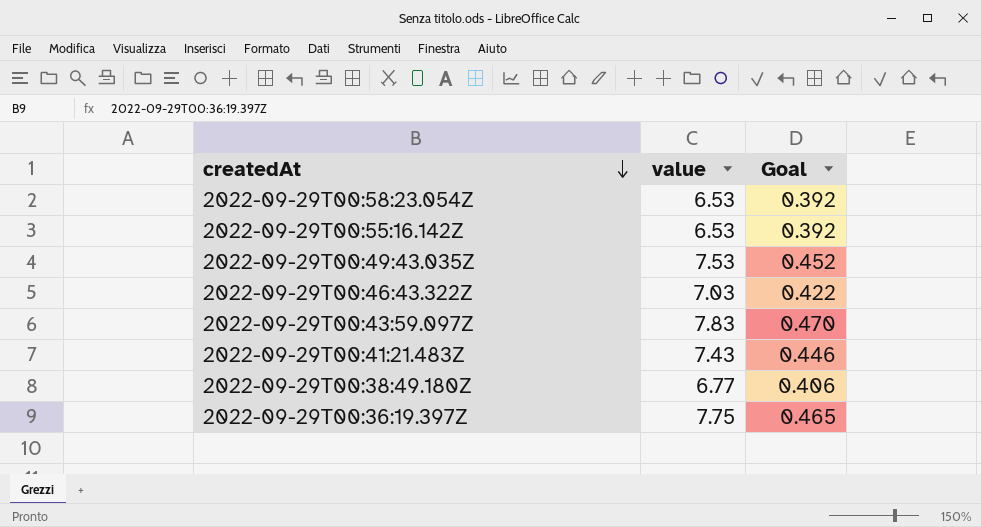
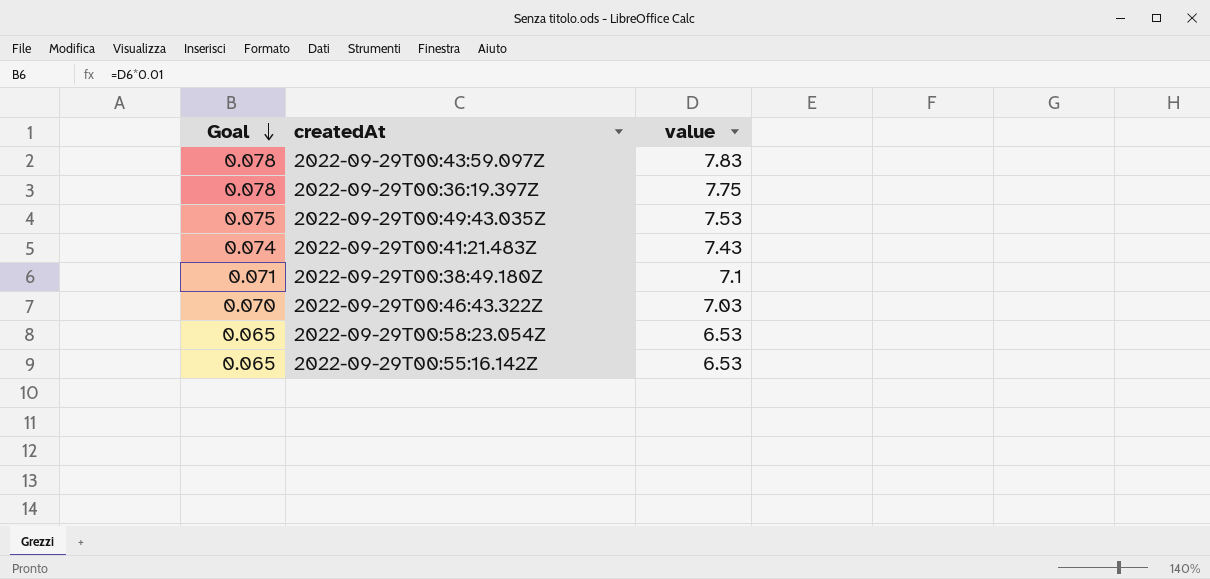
row order: createdAt descending -> Goal descending
column Goal | formula: [value] * 0.06 -> [value] * 0.01
column Goal | position: 3 -> 1
2022-09-29T00:38:49.180Z | value: 6.77 -> 7.1

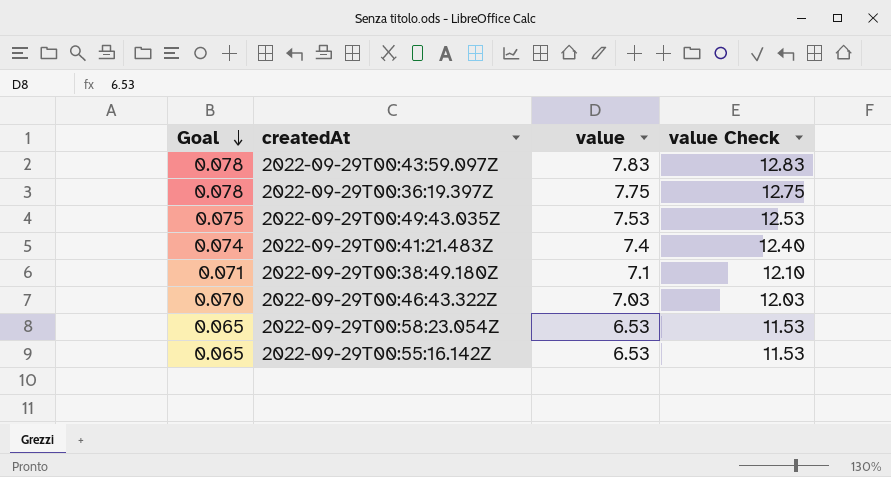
column value Check | formula: none -> [value] + 5
2022-09-29T00:41:21.483Z | value: 7.43 -> 7.4

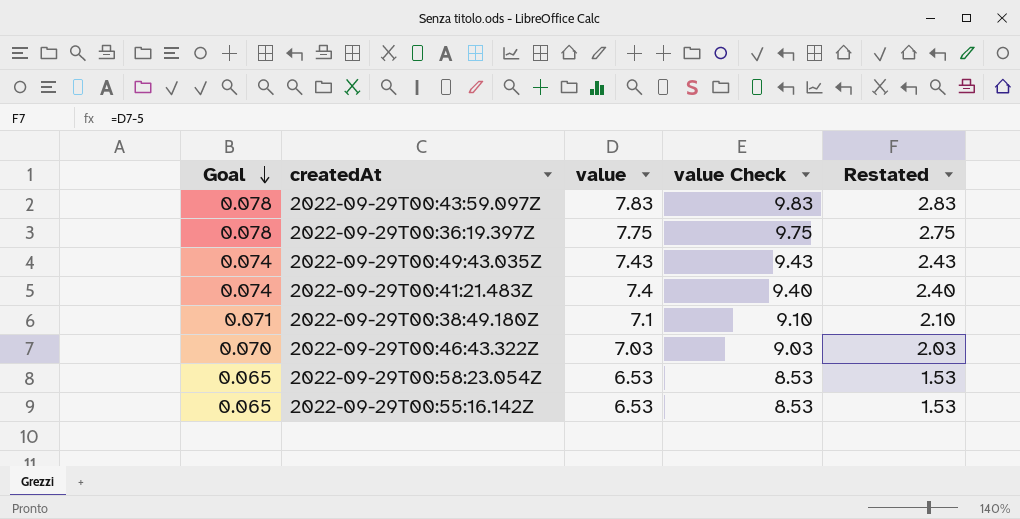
column value Check | formula: [value] + 5 -> [value] + 2
column Restated | formula: none -> [value] - 5
2022-09-29T00:49:43.035Z | Goal: 0.075 -> 0.074
2022-09-29T00:49:43.035Z | value: 7.53 -> 7.43

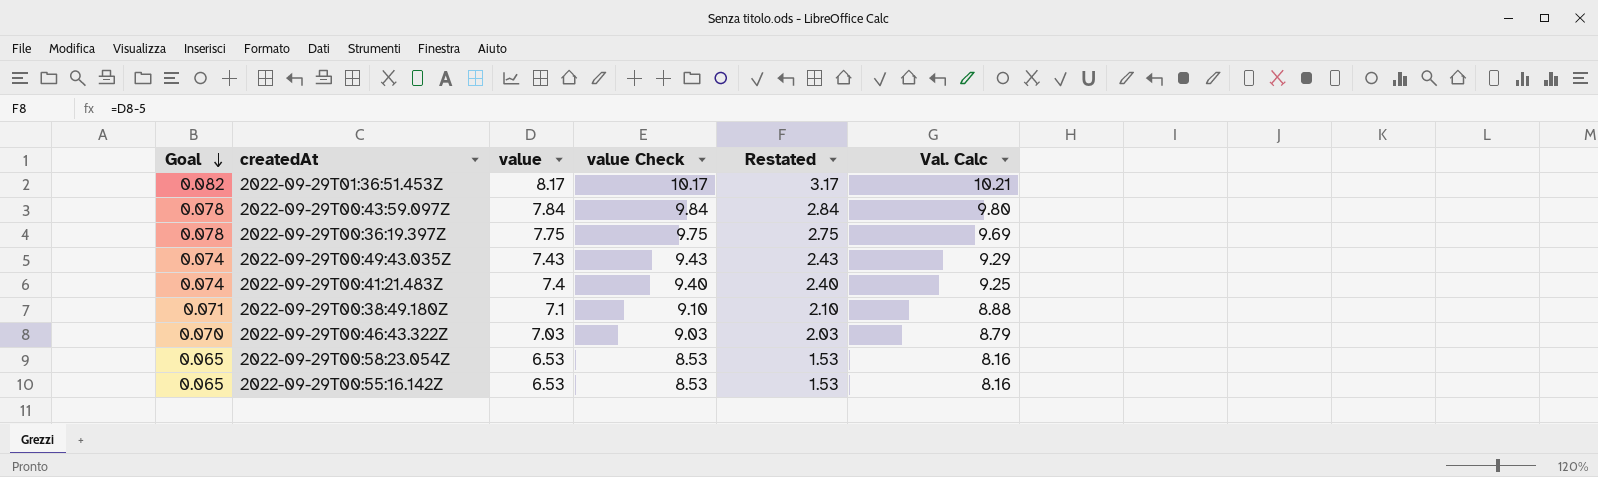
column Val. Calc | formula: none -> [value] * 1.25
row 2022-09-29T01:36:51.453Z: none -> 0.082 | 8.17 | 10.17 | 3.17 | 10.21
2022-09-29T00:43:59.097Z | value: 7.83 -> 7.84
2022-09-29T00:43:59.097Z | value Check: 9.83 -> 9.84
2022-09-29T00:43:59.097Z | Restated: 2.83 -> 2.84

